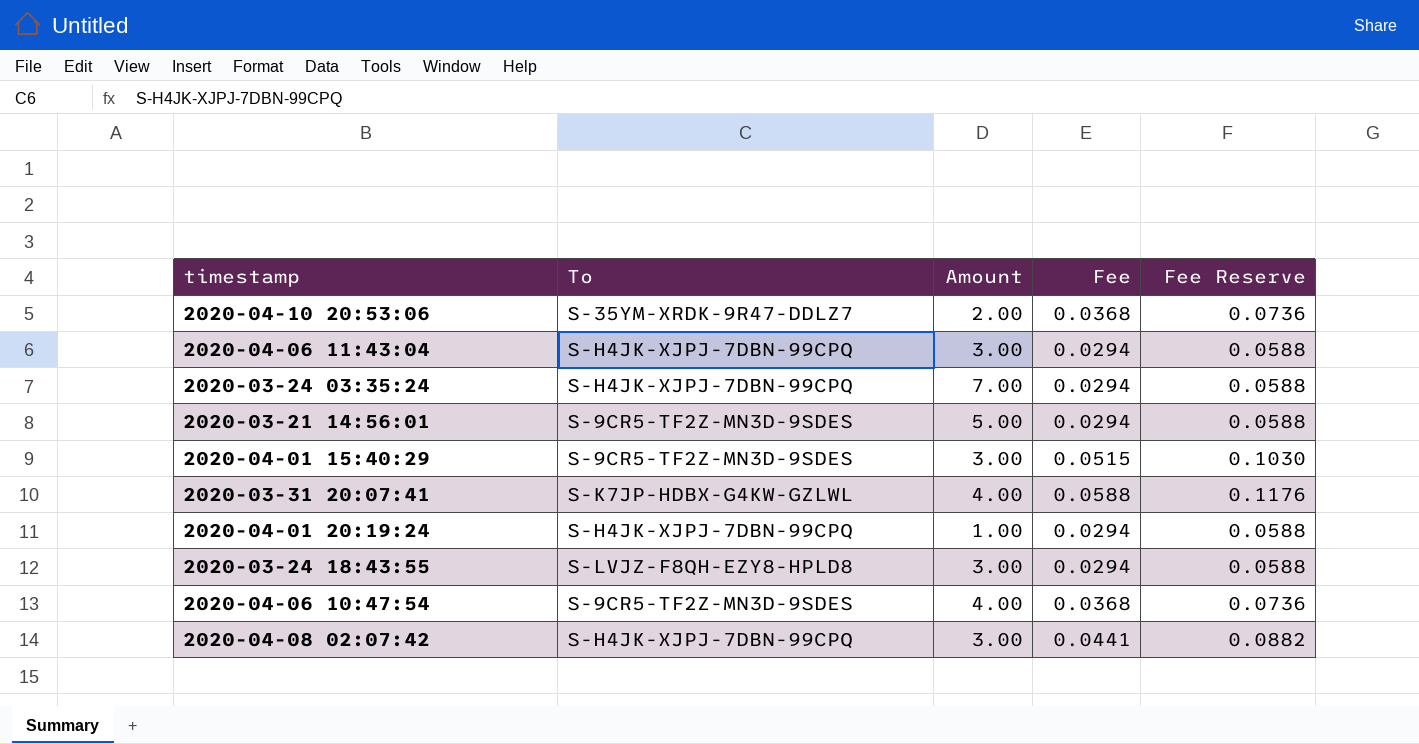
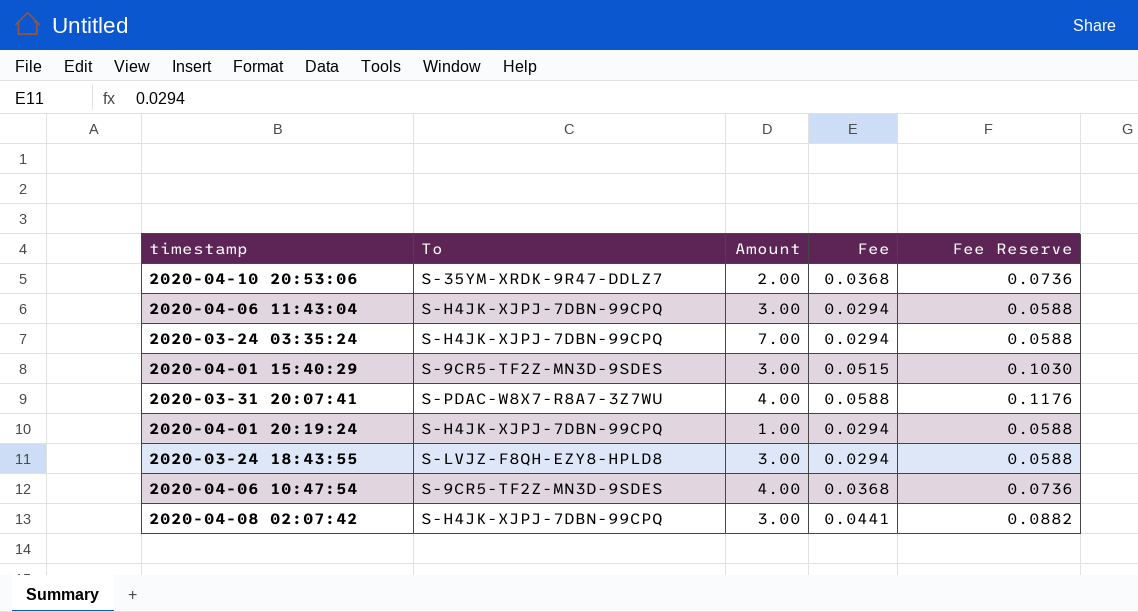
row 2020-03-21 14:56:01: S-9CR5-TF2Z-MN3D-9SDES | 5.00 | 0.0294 | 0.0588 -> none
2020-03-31 20:07:41 | To: S-K7JP-HDBX-G4KW-GZLWL -> S-PDAC-W8X7-R8A7-3Z7WU

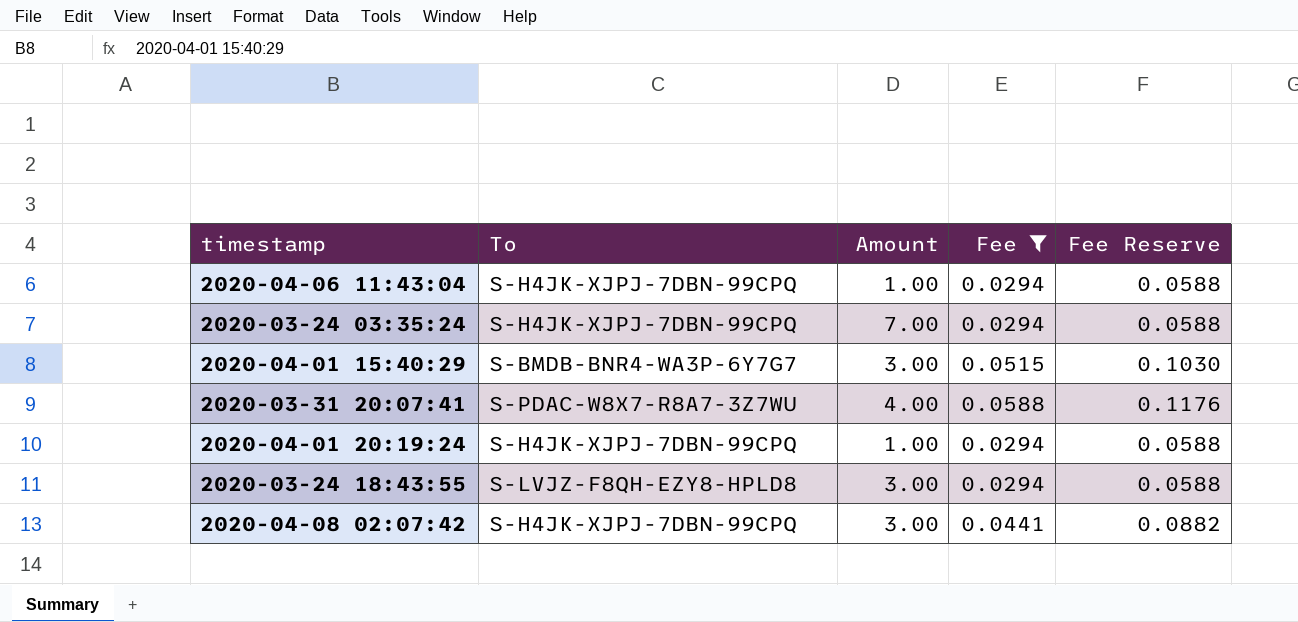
filter: none -> Fee != 0.0368
2020-04-06 11:43:04 | Amount: 3.00 -> 1.00
2020-04-01 15:40:29 | To: S-9CR5-TF2Z-MN3D-9SDES -> S-BMDB-BNR4-WA3P-6Y7G7

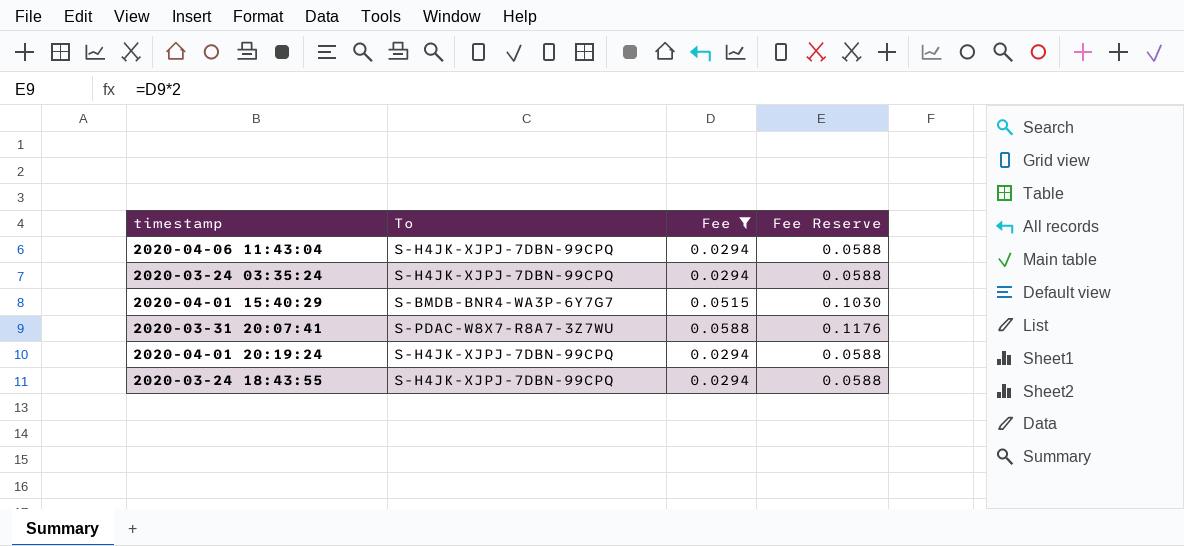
column Amount | position: 3 -> none
row 2020-04-08 02:07:42: S-H4JK-XJPJ-7DBN-99CPQ | 3.00 | 0.0441 | 0.0882 -> none
2020-03-24 18:43:55 | To: S-LVJZ-F8QH-EZY8-HPLD8 -> S-H4JK-XJPJ-7DBN-99CPQ

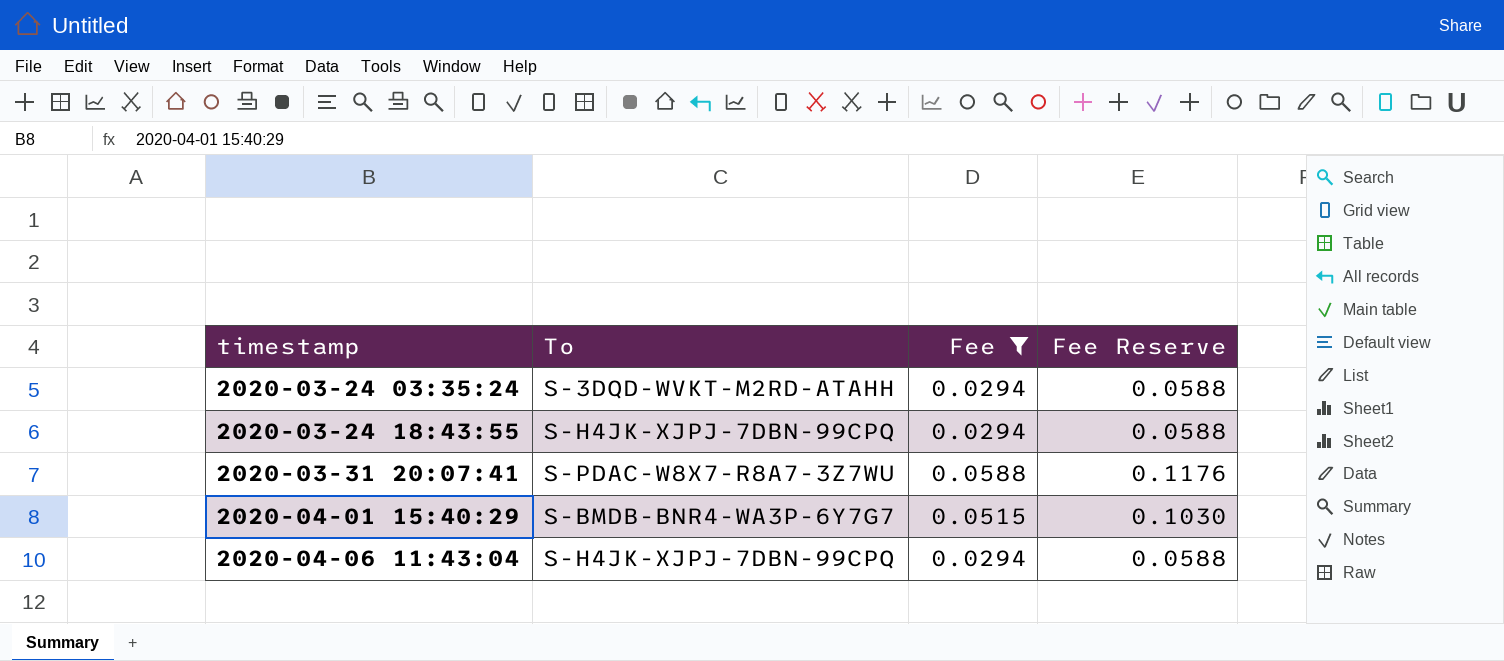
row order: none -> timestamp ascending
row 2020-04-01 20:19:24: S-H4JK-XJPJ-7DBN-99CPQ | 0.0294 | 0.0588 -> none
2020-03-24 03:35:24 | To: S-H4JK-XJPJ-7DBN-99CPQ -> S-3DQD-WVKT-M2RD-ATAHH

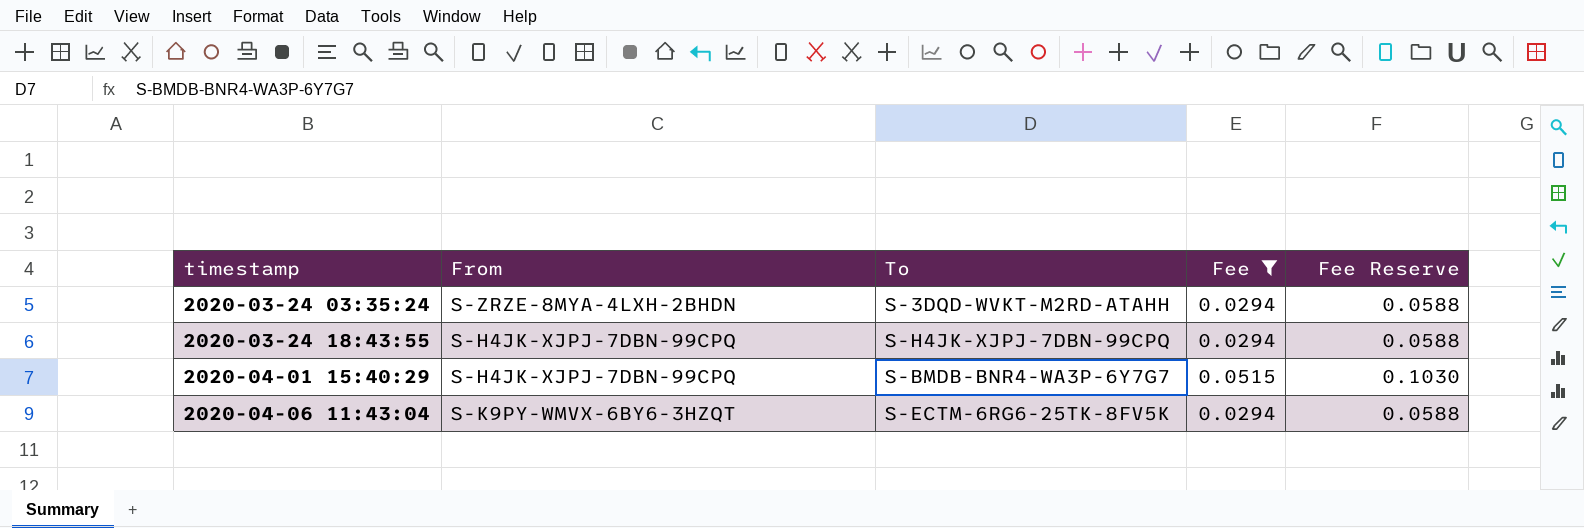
column From | position: none -> 2
row 2020-03-31 20:07:41: S-PDAC-W8X7-R8A7-3Z7WU | 0.0588 | 0.1176 -> none
2020-04-06 11:43:04 | To: S-H4JK-XJPJ-7DBN-99CPQ -> S-ECTM-6RG6-25TK-8FV5K

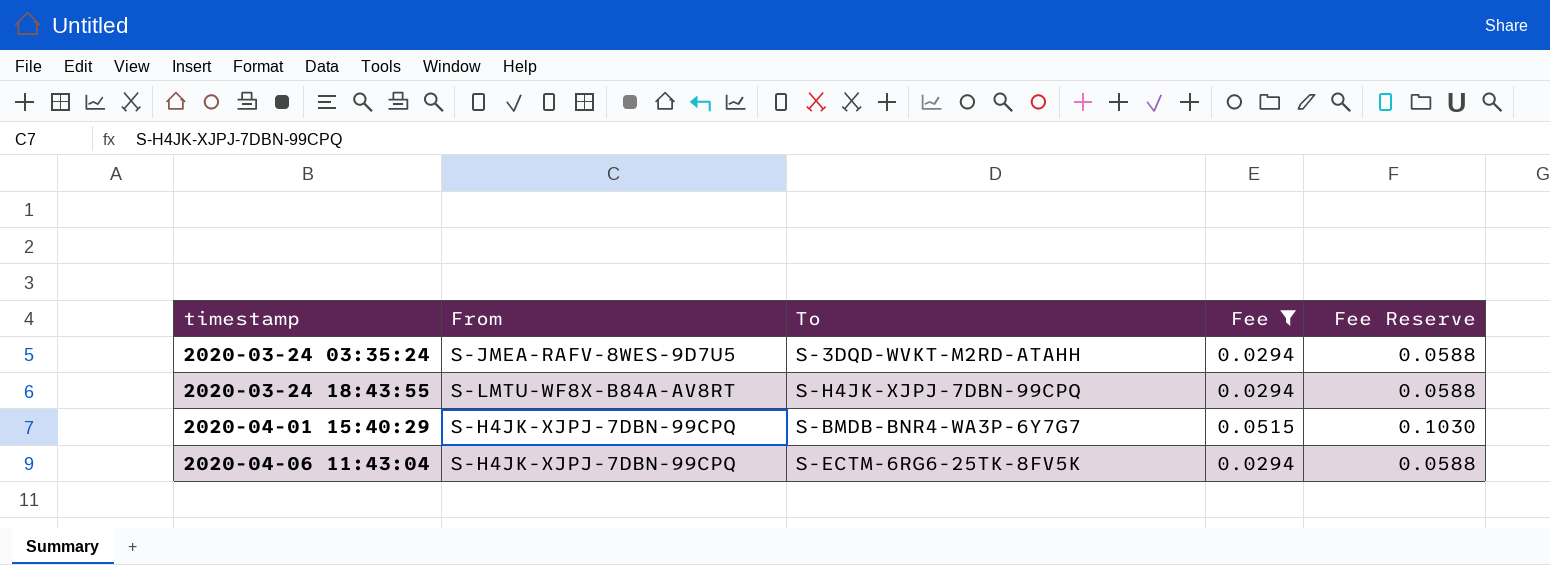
2020-03-24 03:35:24 | From: S-ZRZE-8MYA-4LXH-2BHDN -> S-JMEA-RAFV-8WES-9D7U5
2020-03-24 18:43:55 | From: S-H4JK-XJPJ-7DBN-99CPQ -> S-LMTU-WF8X-B84A-AV8RT
2020-04-06 11:43:04 | From: S-K9PY-WMVX-6BY6-3HZQT -> S-H4JK-XJPJ-7DBN-99CPQ

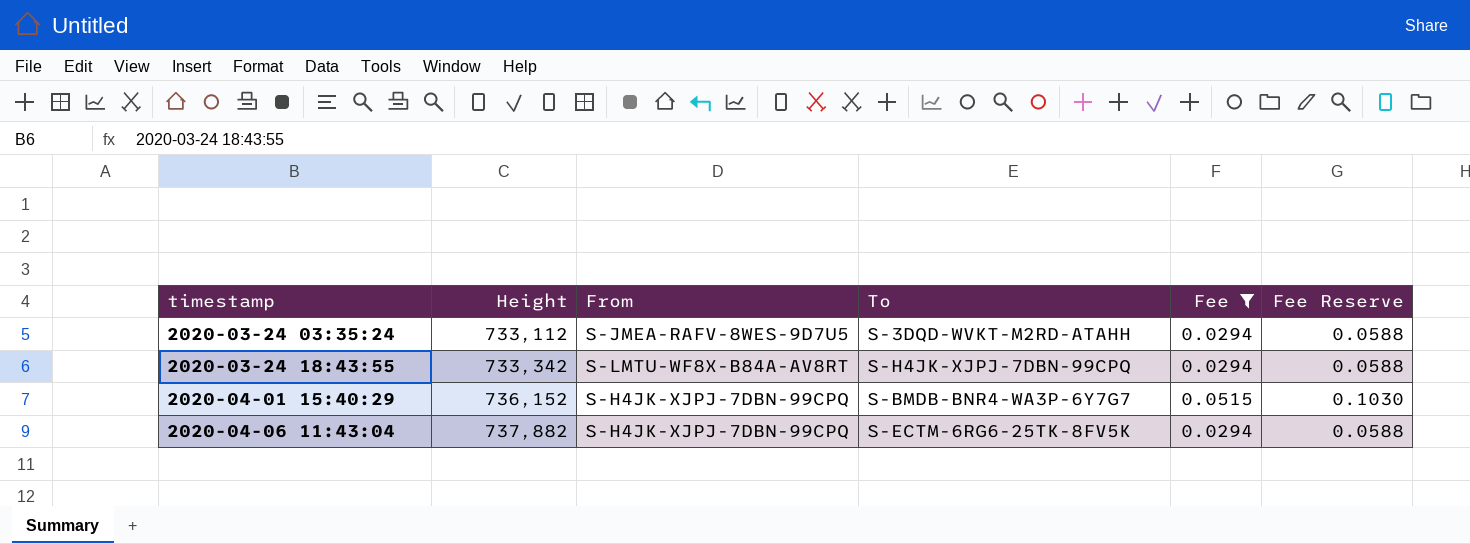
column Height | position: none -> 2

